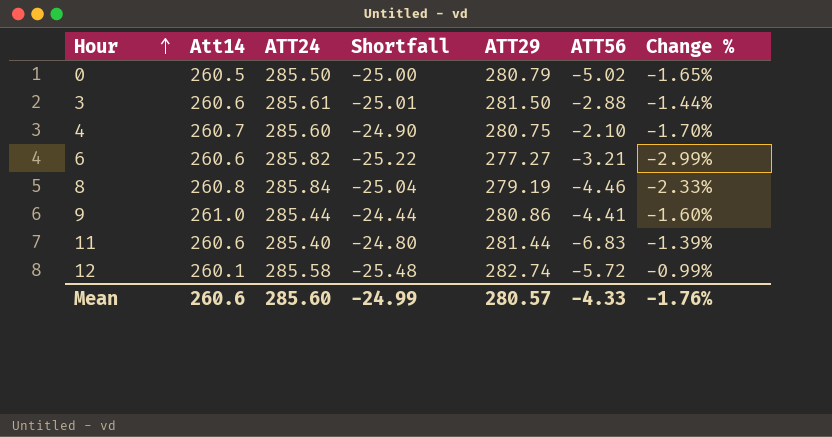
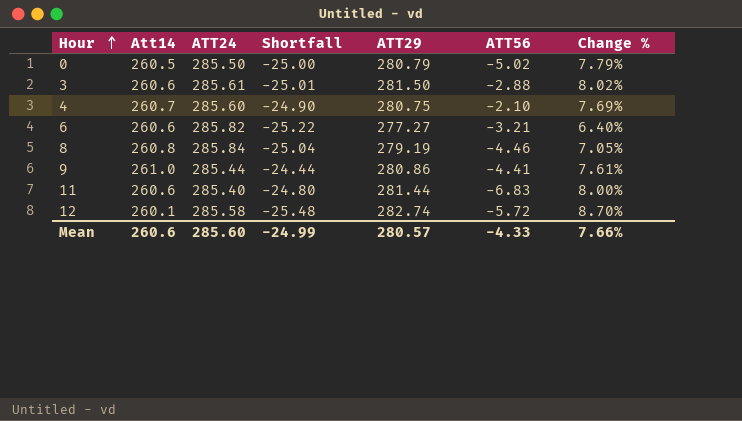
column Change % | formula: ([ATT29] - [ATT24]) / [ATT24] -> ([ATT29] - [Att14]) / [Att14]
Mean | Change %: -1.76% -> 7.66%

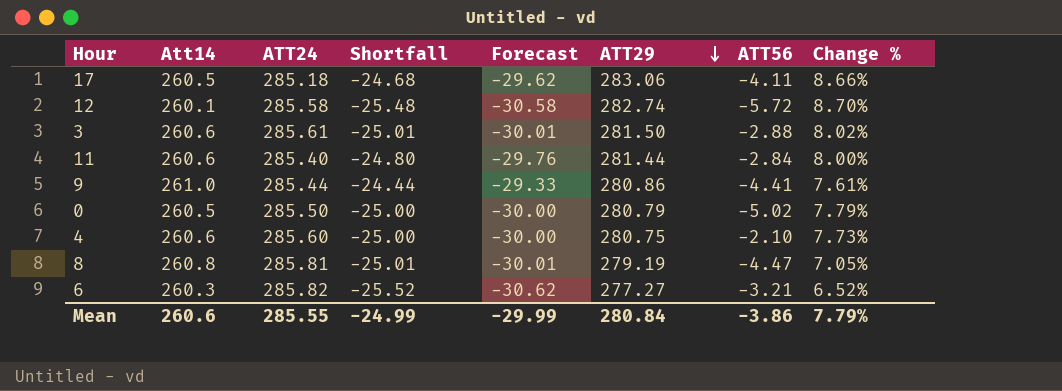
row order: Hour ascending -> ATT29 descending
column Forecast | formula: none -> [Shortfall] * 1.2
row 17: none -> 260.5 | 285.18 | -24.68 | -29.62 | 283.06 | -4.11 | 8.66%
11 | ATT56: -6.83 -> -2.84
4 | Att14: 260.7 -> 260.6
4 | Shortfall: -24.90 -> -25.00
4 | Change %: 7.69% -> 7.73%
8 | ATT24: 285.84 -> 285.81
8 | Shortfall: -25.04 -> -25.01
8 | ATT56: -4.46 -> -4.47
6 | Att14: 260.6 -> 260.3
6 | Shortfall: -25.22 -> -25.52
6 | Change %: 6.40% -> 6.52%
Mean | ATT24: 285.60 -> 285.55
Mean | ATT29: 280.57 -> 280.84
Mean | ATT56: -4.33 -> -3.86
Mean | Change %: 7.66% -> 7.79%

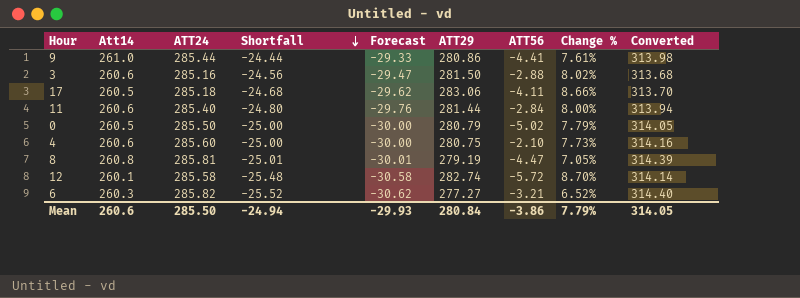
row order: ATT29 descending -> Shortfall descending
column Converted | formula: none -> [ATT24] * 1.1
3 | ATT24: 285.61 -> 285.16
3 | Shortfall: -25.01 -> -24.56
3 | Forecast: -30.01 -> -29.47
Mean | ATT24: 285.55 -> 285.50
Mean | Shortfall: -24.99 -> -24.94
Mean | Forecast: -29.99 -> -29.93

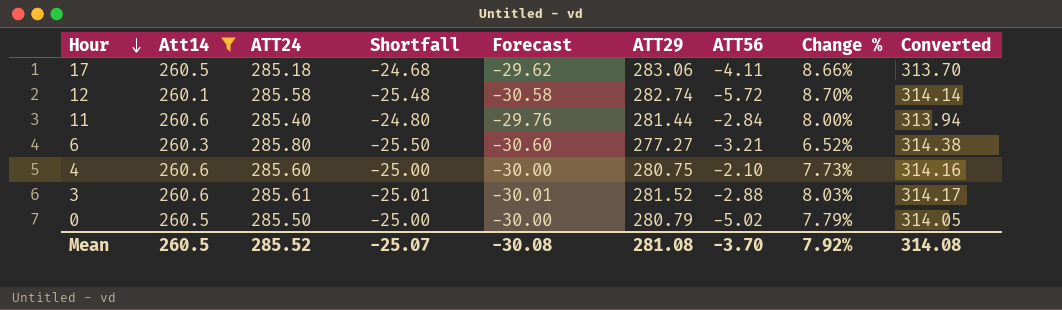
filter: none -> Att14 <= 260.6
row order: Shortfall descending -> Hour descending
6 | ATT24: 285.82 -> 285.80
6 | Shortfall: -25.52 -> -25.50
6 | Forecast: -30.62 -> -30.60
6 | Converted: 314.40 -> 314.38
3 | ATT24: 285.16 -> 285.61
3 | Shortfall: -24.56 -> -25.01
3 | Forecast: -29.47 -> -30.01
3 | ATT29: 281.50 -> 281.52
3 | Change %: 8.02% -> 8.03%
3 | Converted: 313.68 -> 314.17
Mean | Att14: 260.6 -> 260.5
Mean | ATT24: 285.50 -> 285.52
Mean | Shortfall: -24.94 -> -25.07
Mean | Forecast: -29.93 -> -30.08
Mean | ATT29: 280.84 -> 281.08
Mean | ATT56: -3.86 -> -3.70
Mean | Change %: 7.79% -> 7.92%
Mean | Converted: 314.05 -> 314.08

